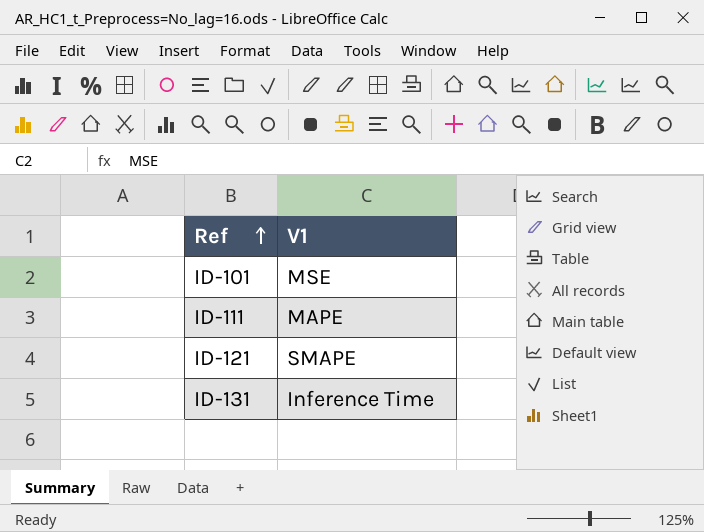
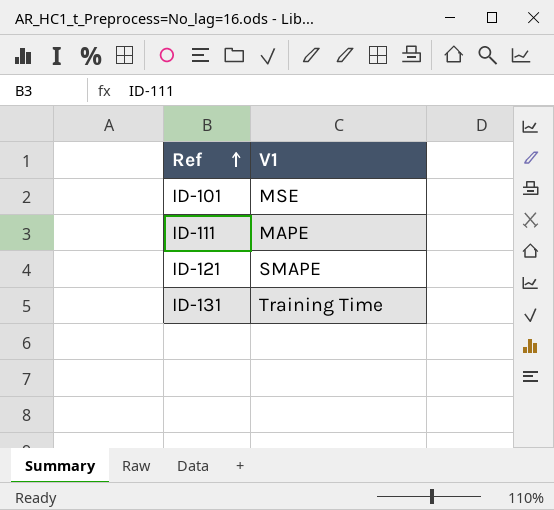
ID-131 | V1: Inference Time -> Training Time

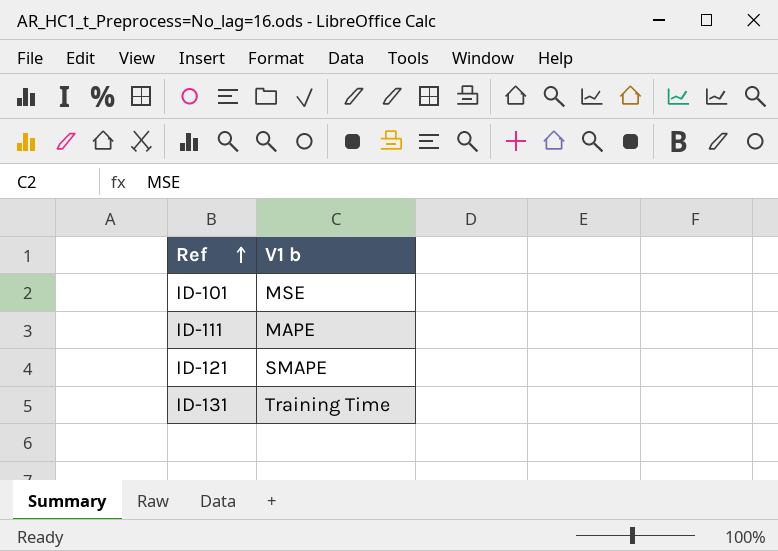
column name: V1 -> V1 b

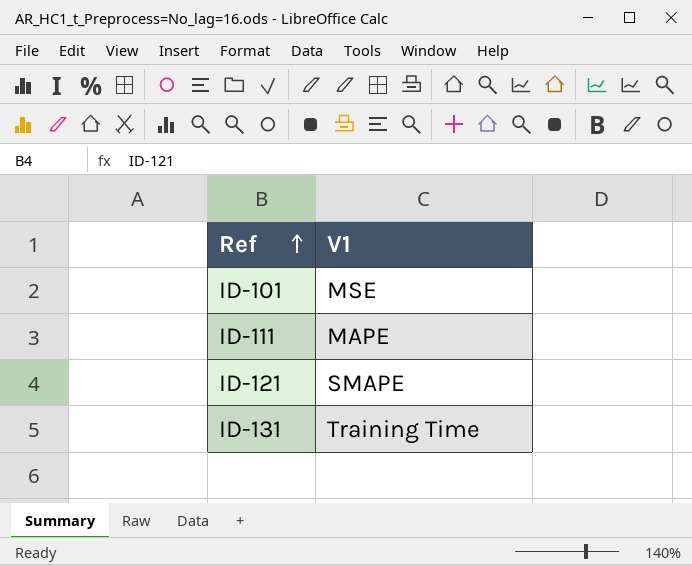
column name: V1 b -> V1

